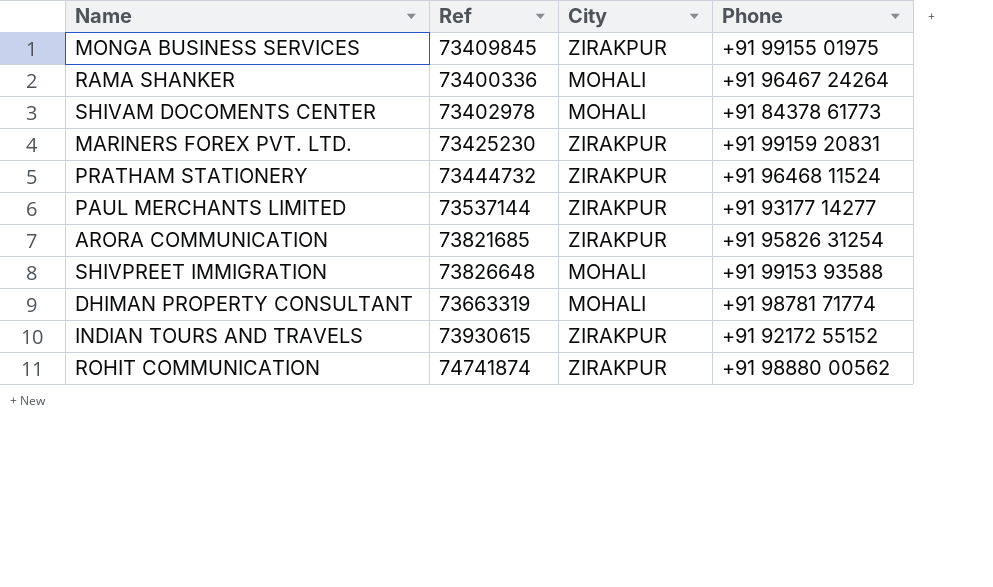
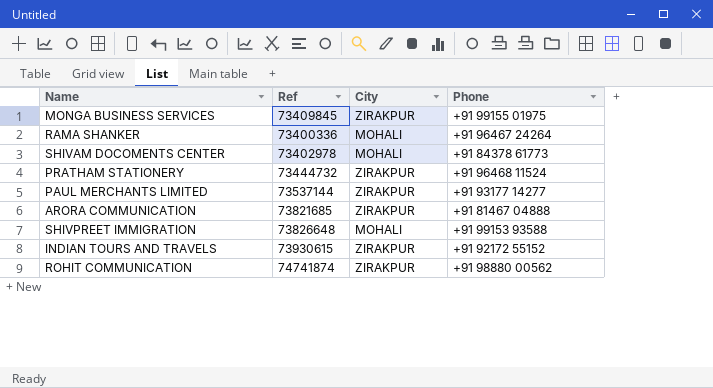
row MARINERS FOREX PVT. LTD.: 73425230 | ZIRAKPUR | +91 99159 20831 -> none
row DHIMAN PROPERTY CONSULTANT: 73663319 | MOHALI | +91 98781 71774 -> none
ARORA COMMUNICATION | Phone: +91 95826 31254 -> +91 81467 04888

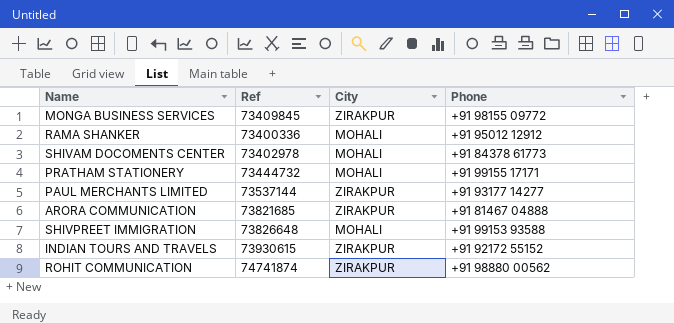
MONGA BUSINESS SERVICES | Phone: +91 99155 01975 -> +91 98155 09772
RAMA SHANKER | Phone: +91 96467 24264 -> +91 95012 12912
PRATHAM STATIONERY | City: ZIRAKPUR -> MOHALI
PRATHAM STATIONERY | Phone: +91 96468 11524 -> +91 99155 17171

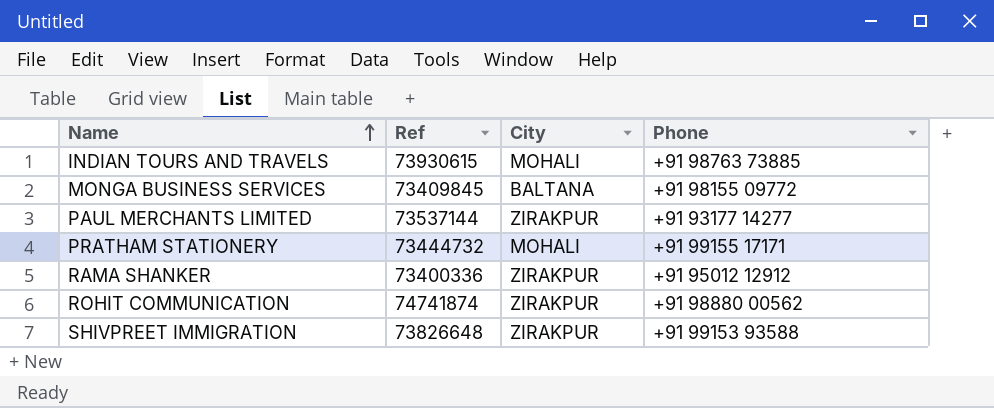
row order: none -> Name ascending
row SHIVAM DOCOMENTS CENTER: 73402978 | MOHALI | +91 84378 61773 -> none
row ARORA COMMUNICATION: 73821685 | ZIRAKPUR | +91 81467 04888 -> none
INDIAN TOURS AND TRAVELS | City: ZIRAKPUR -> MOHALI
INDIAN TOURS AND TRAVELS | Phone: +91 92172 55152 -> +91 98763 73885
MONGA BUSINESS SERVICES | City: ZIRAKPUR -> BALTANA
RAMA SHANKER | City: MOHALI -> ZIRAKPUR
SHIVPREET IMMIGRATION | City: MOHALI -> ZIRAKPUR

